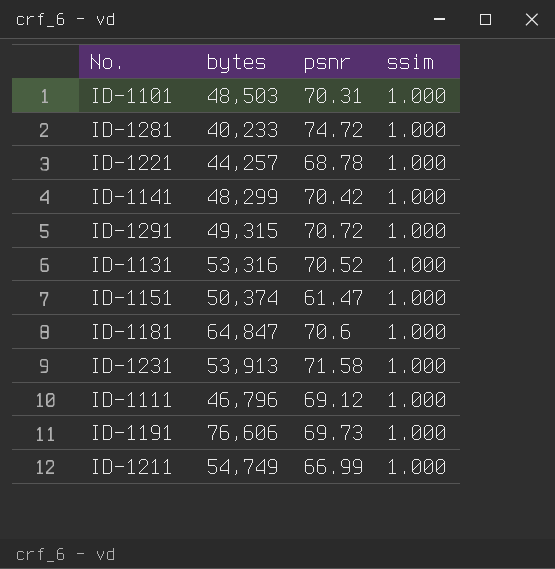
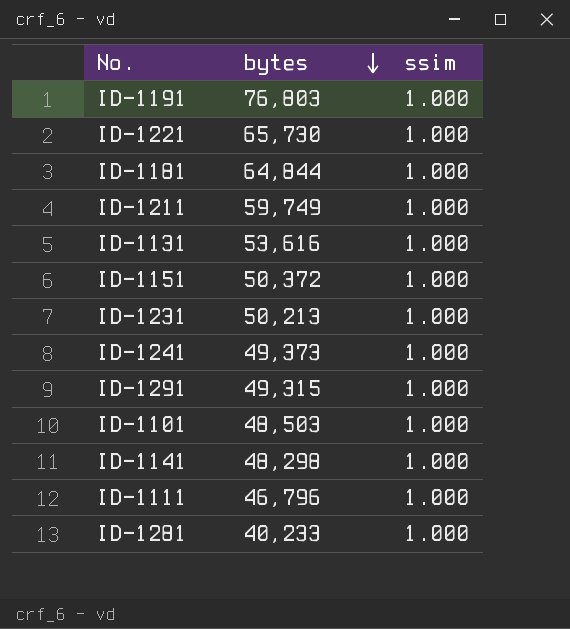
row order: none -> bytes descending
column psnr | position: 3 -> none
ID-1191 | bytes: 76,606 -> 76,803
ID-1221 | bytes: 44,257 -> 65,730
ID-1181 | bytes: 64,847 -> 64,844
ID-1211 | bytes: 54,749 -> 59,749
ID-1131 | bytes: 53,316 -> 53,616
ID-1151 | bytes: 50,374 -> 50,372
ID-1231 | bytes: 53,913 -> 50,213
row ID-1241: none -> 49,373 | 1.000
ID-1141 | bytes: 48,299 -> 48,298

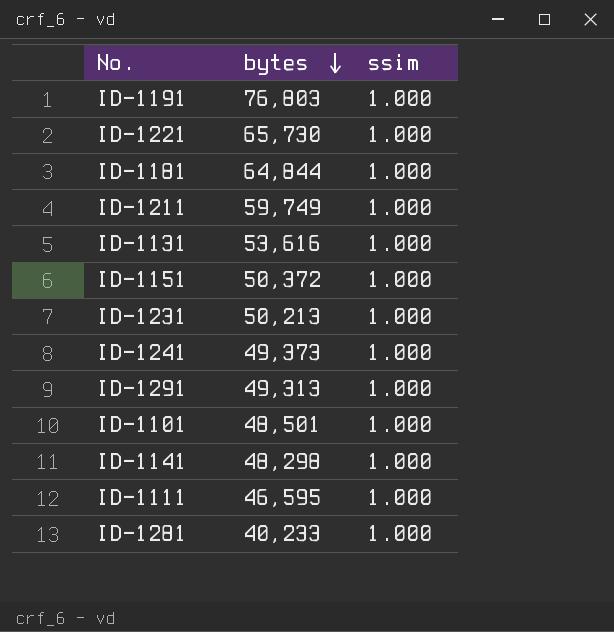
ID-1291 | bytes: 49,315 -> 49,313
ID-1101 | bytes: 48,503 -> 48,501
ID-1111 | bytes: 46,796 -> 46,595

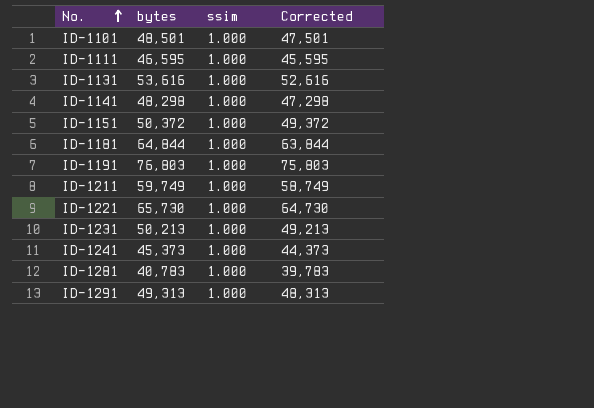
row order: bytes descending -> No. ascending
column Corrected | formula: none -> [bytes] - 1000
ID-1241 | bytes: 49,373 -> 45,373
ID-1281 | bytes: 40,233 -> 40,783

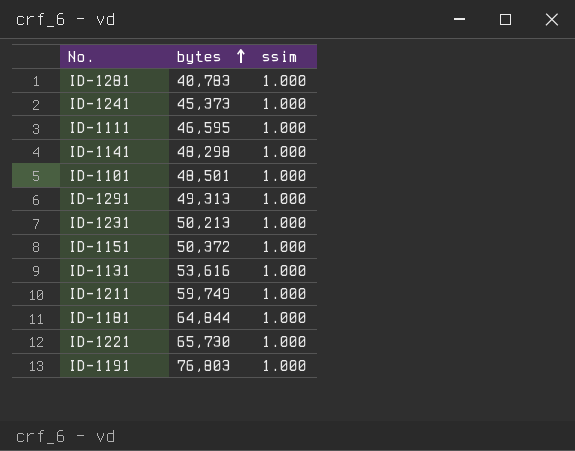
row order: No. ascending -> bytes ascending
column Corrected | formula: [bytes] - 1000 -> none

